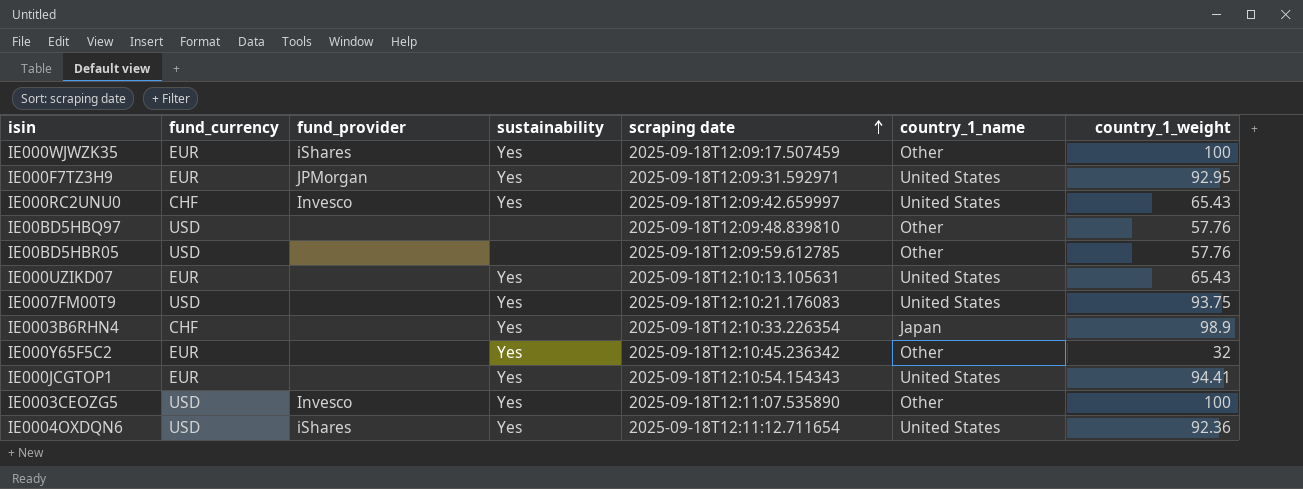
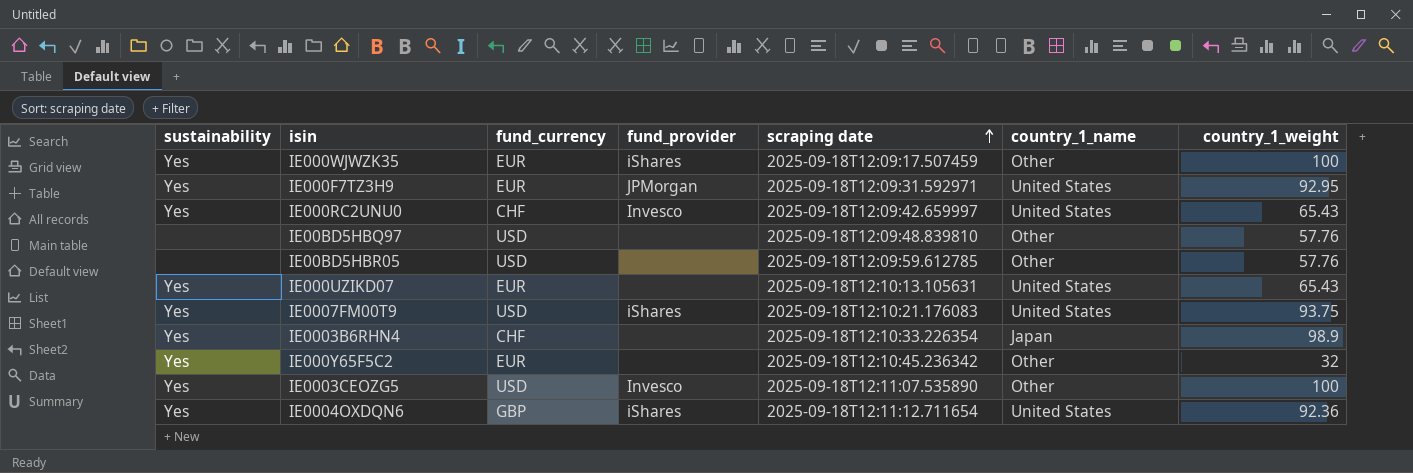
column sustainability | position: 4 -> 1
row IE000JCGTOP1: EUR | none | Yes | 2025-09-18T12:10:54.154343 | United States | 94.41 -> none
IE0007FM00T9 | fund_provider: none -> iShares
IE0004OXDQN6 | fund_currency: USD -> GBP

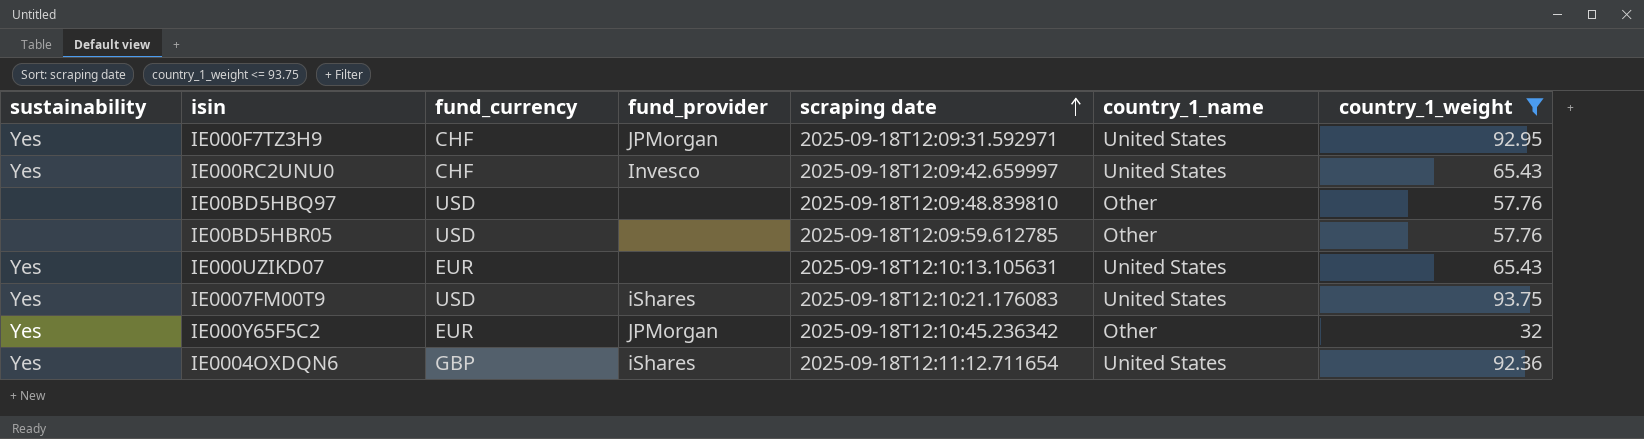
filter: none -> country_1_weight <= 93.75
IE000F7TZ3H9 | fund_currency: EUR -> CHF
IE000Y65F5C2 | fund_provider: none -> JPMorgan

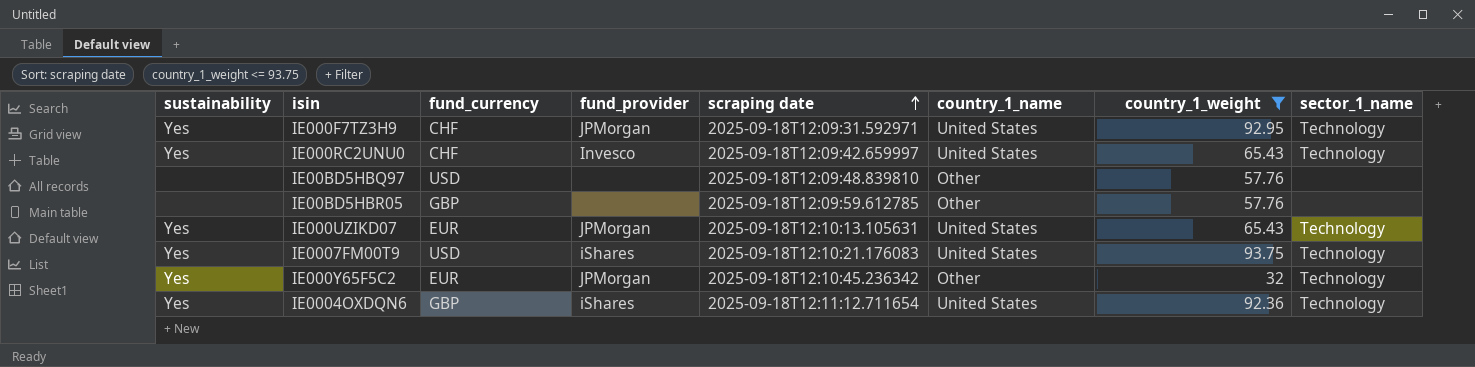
column sector_1_name | position: none -> 8
IE00BD5HBR05 | fund_currency: USD -> GBP
IE000UZIKD07 | fund_provider: none -> JPMorgan

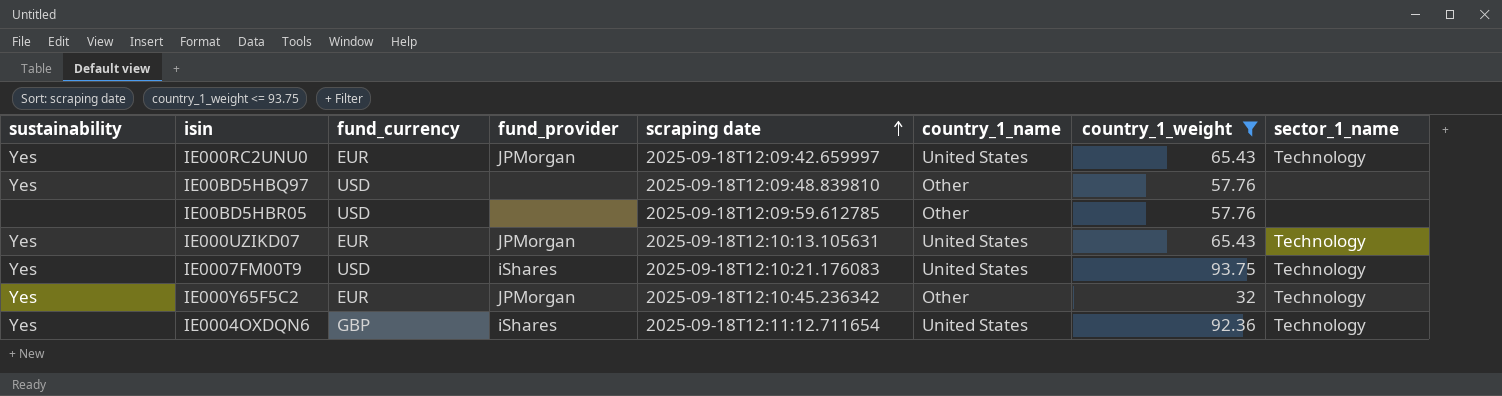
row IE000F7TZ3H9: Yes | CHF | JPMorgan | 2025-09-18T12:09:31.592971 | United States | 92.95 | Technology -> none
IE000RC2UNU0 | fund_currency: CHF -> EUR
IE000RC2UNU0 | fund_provider: Invesco -> JPMorgan
IE00BD5HBQ97 | sustainability: none -> Yes
IE00BD5HBR05 | fund_currency: GBP -> USD

